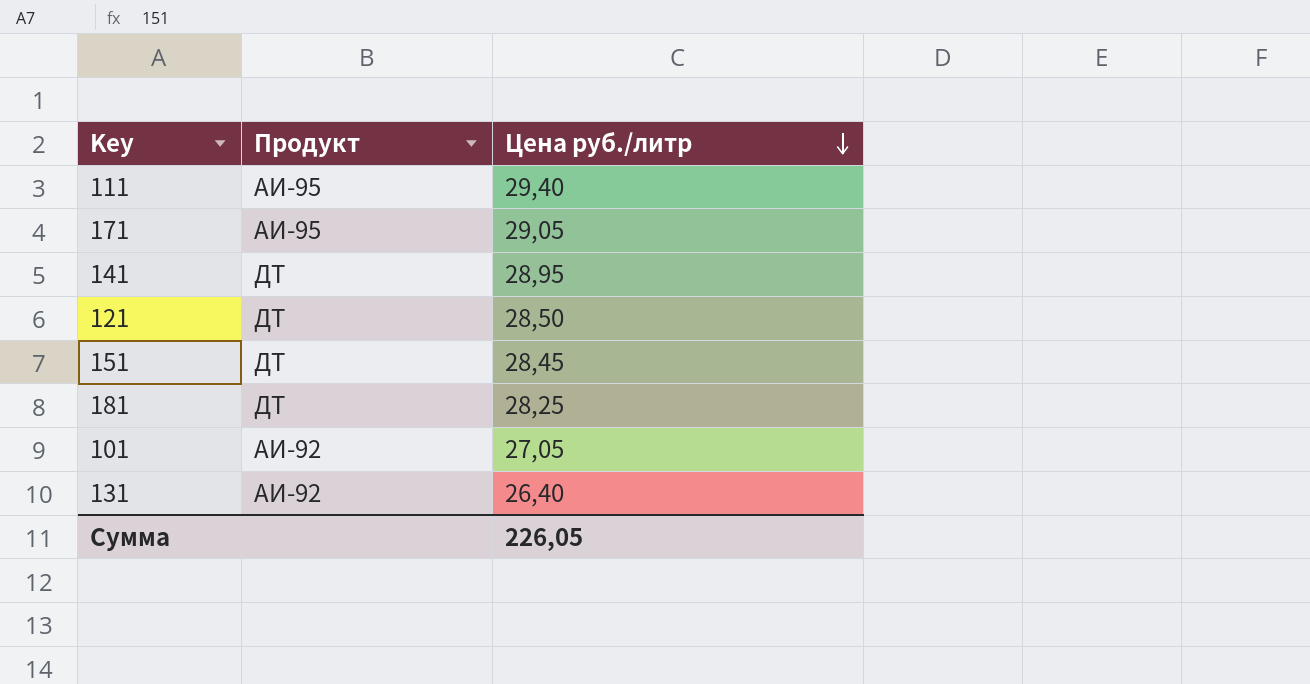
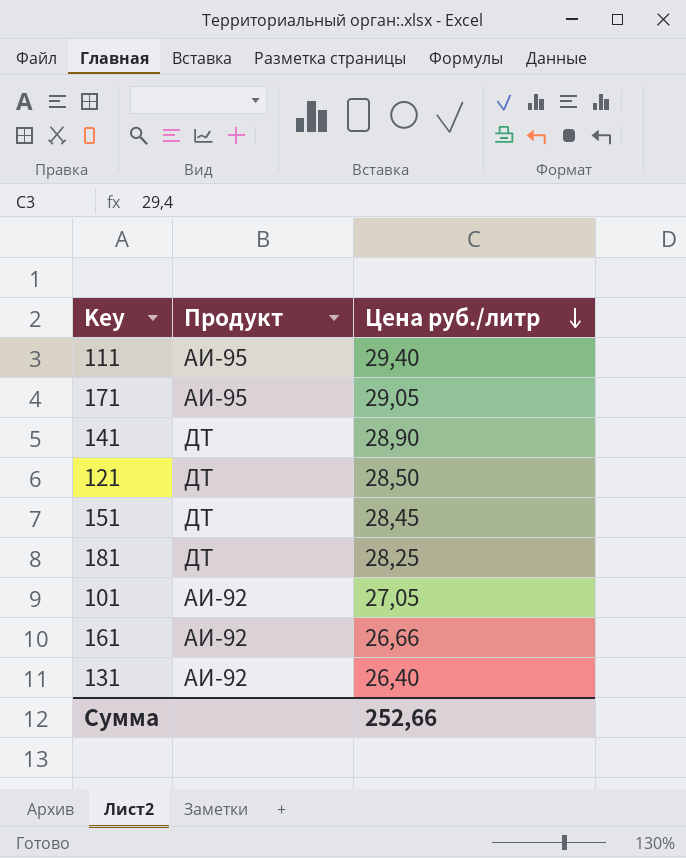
141 | Цена руб./литр: 28,95 -> 28,90
row 161: none -> АИ-92 | 26,66
Сумма | Цена руб./литр: 226,05 -> 252,66

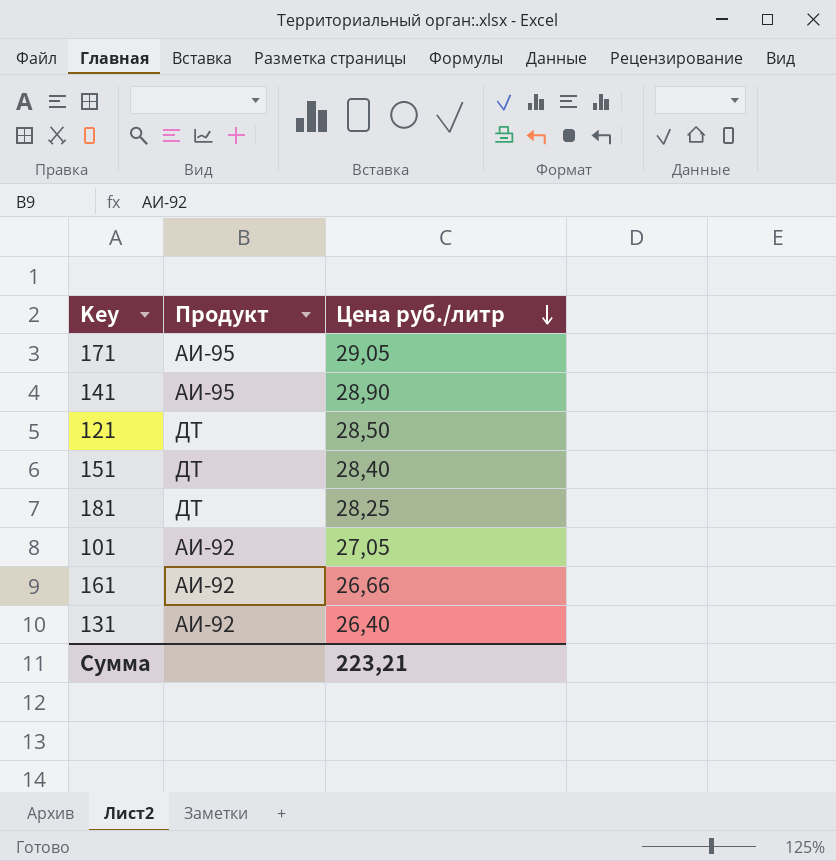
row 111: АИ-95 | 29,40 -> none
141 | Продукт: ДТ -> АИ-95
151 | Цена руб./литр: 28,45 -> 28,40
Сумма | Цена руб./литр: 252,66 -> 223,21

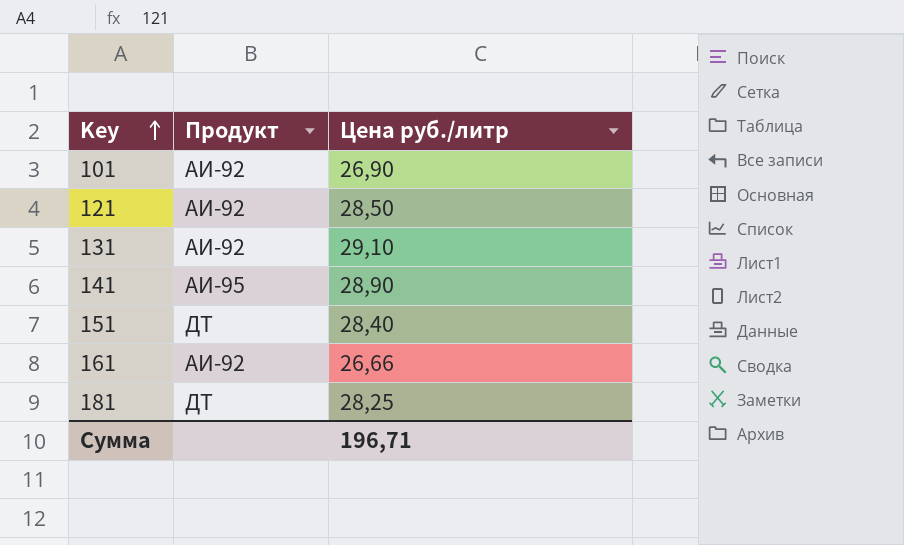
row order: Цена руб./литр descending -> Key ascending
row 171: АИ-95 | 29,05 -> none
101 | Цена руб./литр: 27,05 -> 26,90
121 | Продукт: ДТ -> АИ-92
131 | Цена руб./литр: 26,40 -> 29,10
Сумма | Цена руб./литр: 223,21 -> 196,71

